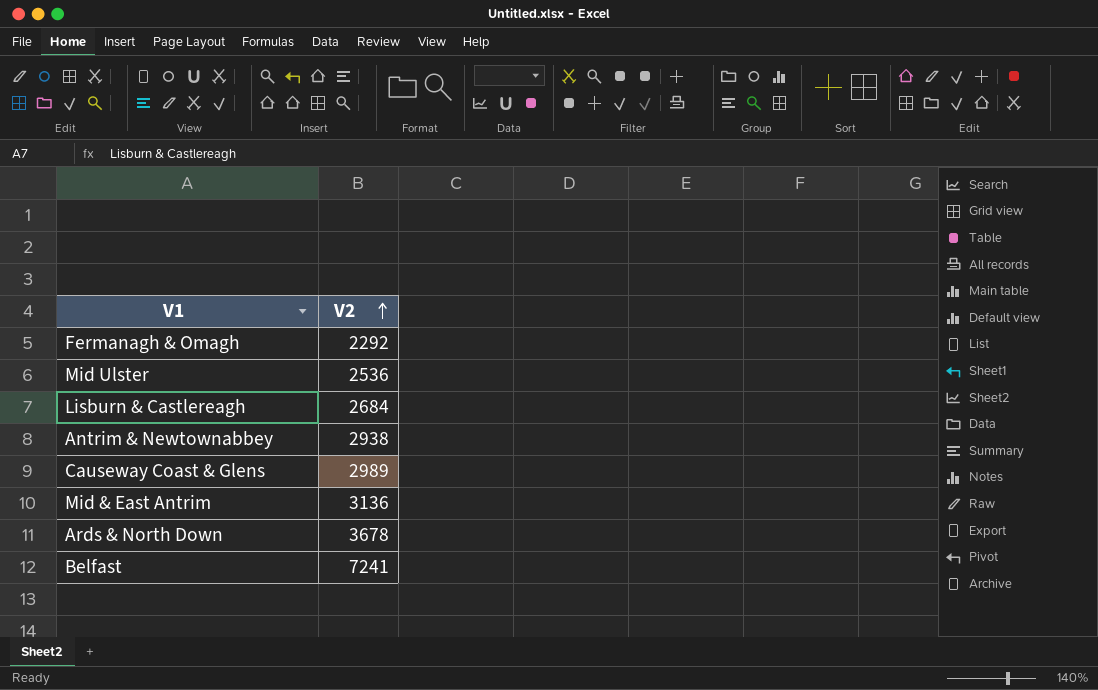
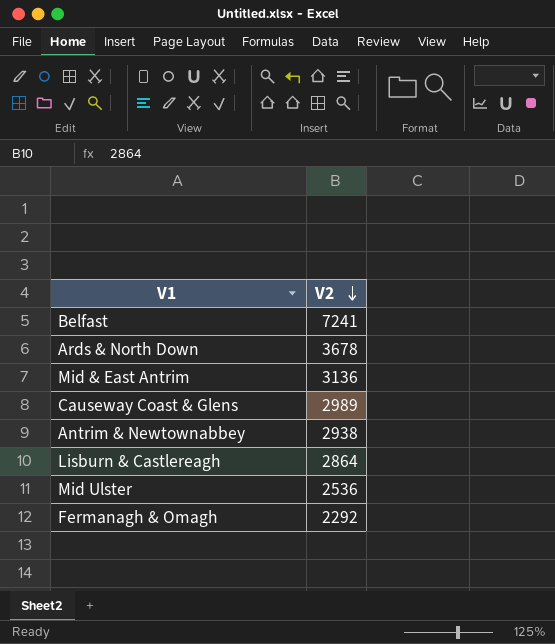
row order: V2 ascending -> V2 descending
Lisburn & Castlereagh | V2: 2684 -> 2864

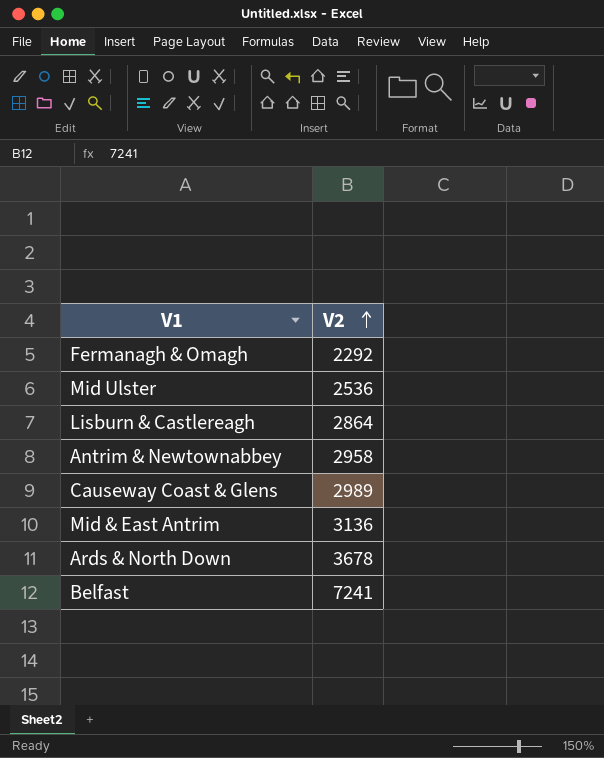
row order: V2 descending -> V2 ascending
Antrim & Newtownabbey | V2: 2938 -> 2958

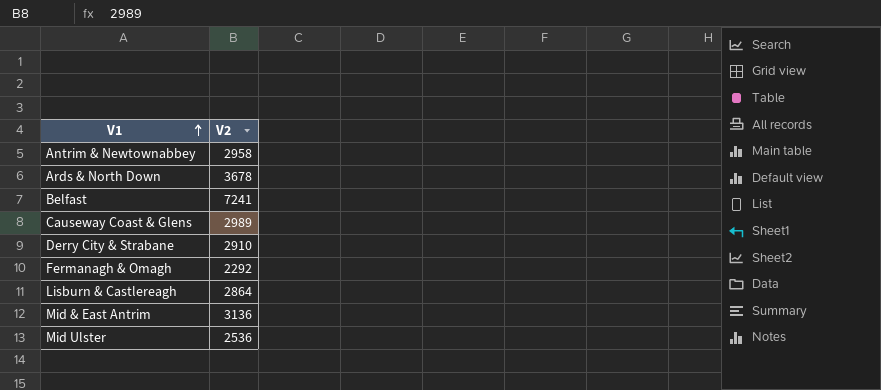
row order: V2 ascending -> V1 ascending
row Derry City & Strabane: none -> 2910

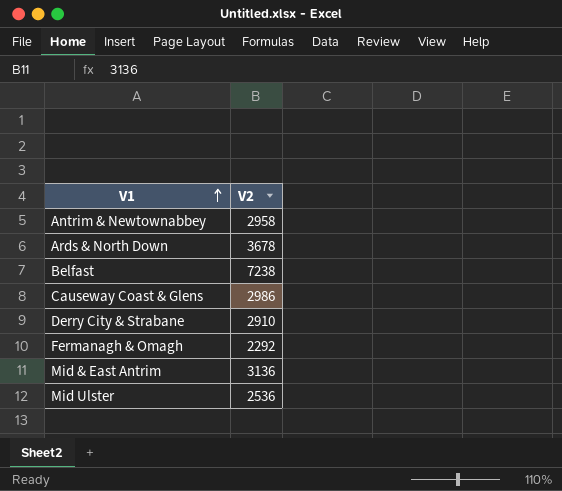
row Lisburn & Castlereagh: 2864 -> none
Belfast | V2: 7241 -> 7238
Causeway Coast & Glens | V2: 2989 -> 2986

